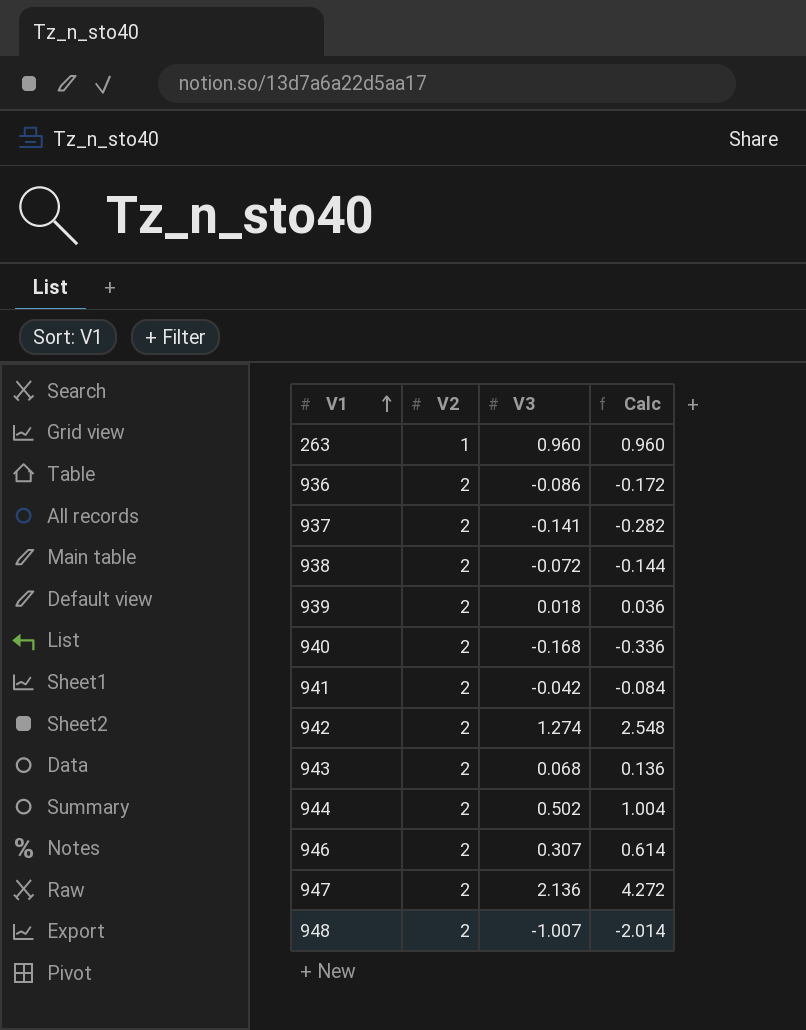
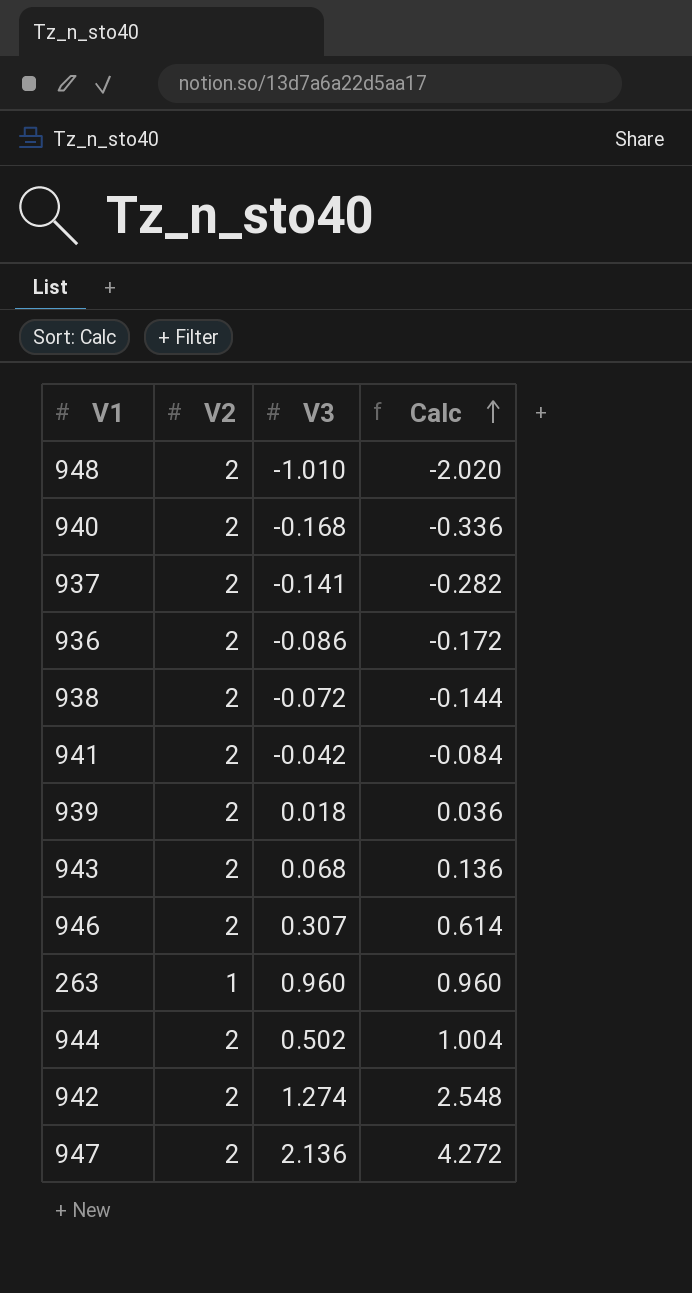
row order: V1 ascending -> Calc ascending
948 | V3: -1.007 -> -1.010
948 | Calc: -2.014 -> -2.020

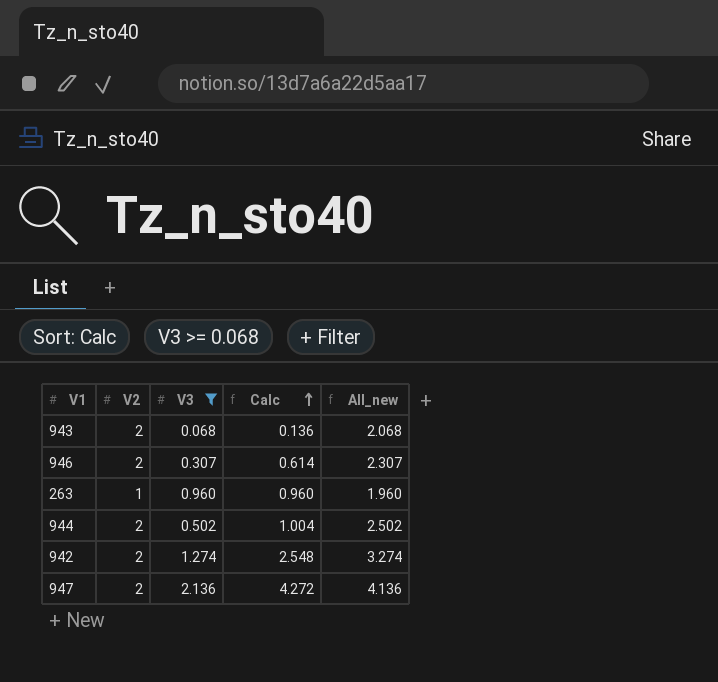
filter: none -> V3 >= 0.068
column All_new | formula: none -> [V2] + [V3]

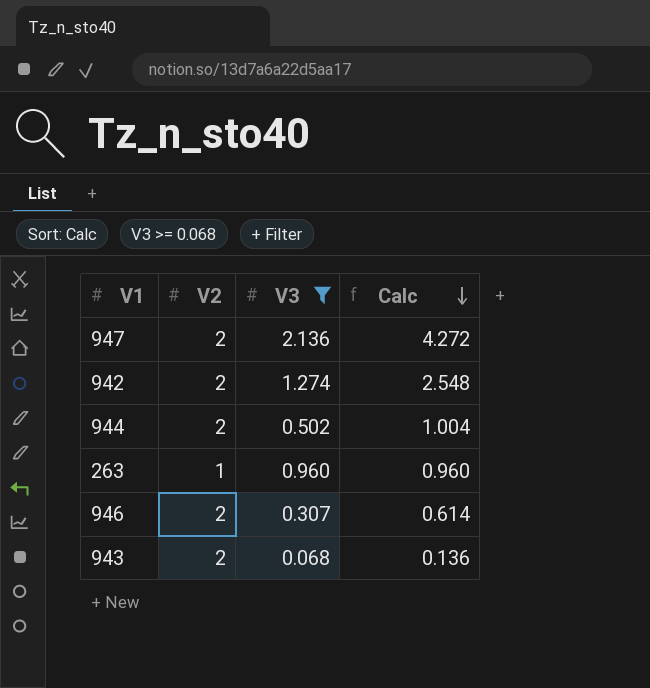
row order: Calc ascending -> Calc descending
column All_new | formula: [V2] + [V3] -> none

